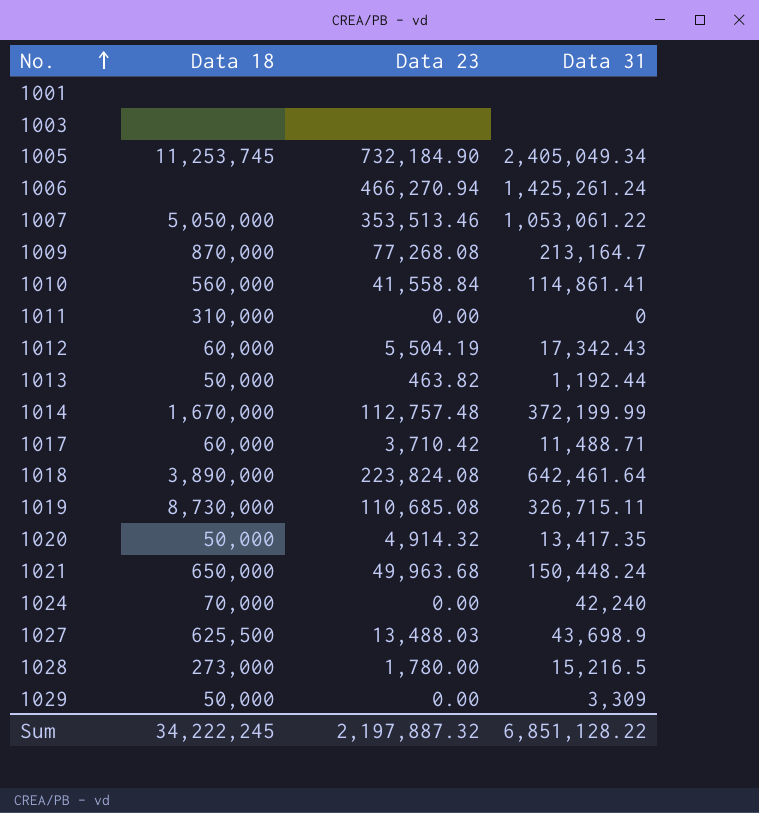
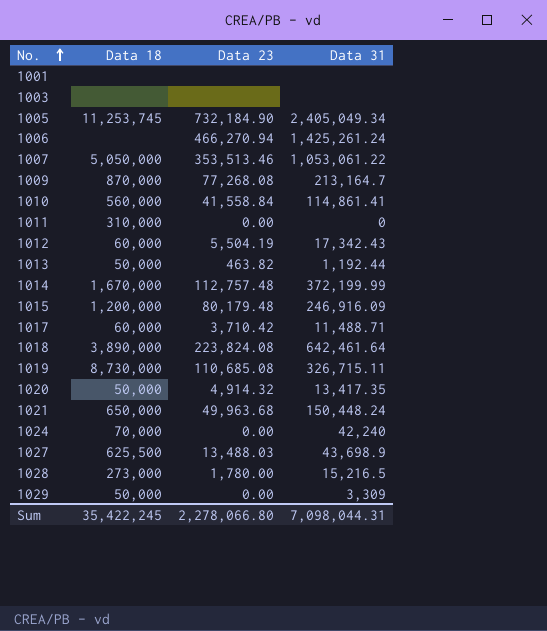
row 1015: none -> 1,200,000 | 80,179.48 | 246,916.09
Sum | Data 18: 34,222,245 -> 35,422,245
Sum | Data 23: 2,197,887.32 -> 2,278,066.80
Sum | Data 31: 6,851,128.22 -> 7,098,044.31

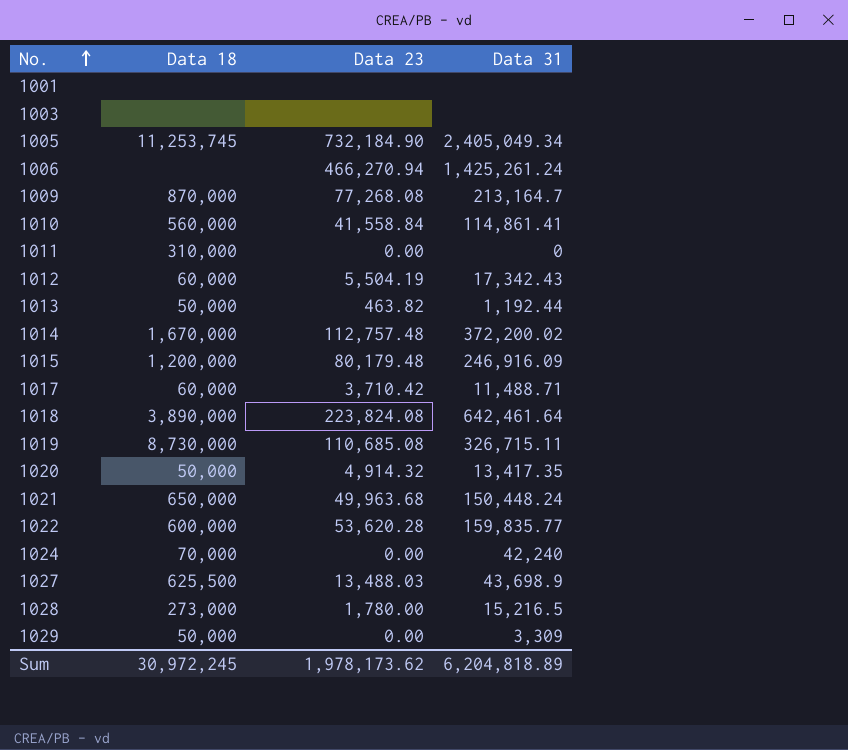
row 1007: 5,050,000 | 353,513.46 | 1,053,061.22 -> none
1014 | Data 31: 372,199.99 -> 372,200.02
row 1022: none -> 600,000 | 53,620.28 | 159,835.77
Sum | Data 18: 35,422,245 -> 30,972,245
Sum | Data 23: 2,278,066.80 -> 1,978,173.62
Sum | Data 31: 7,098,044.31 -> 6,204,818.89

